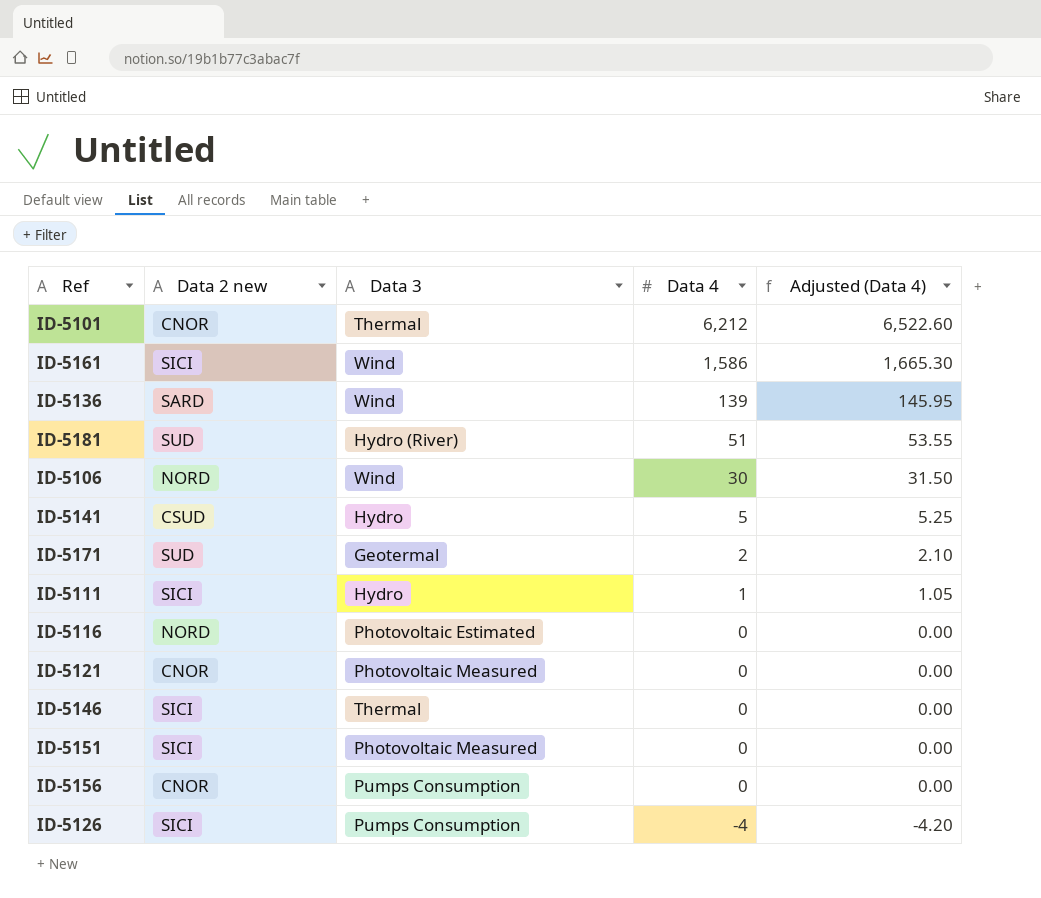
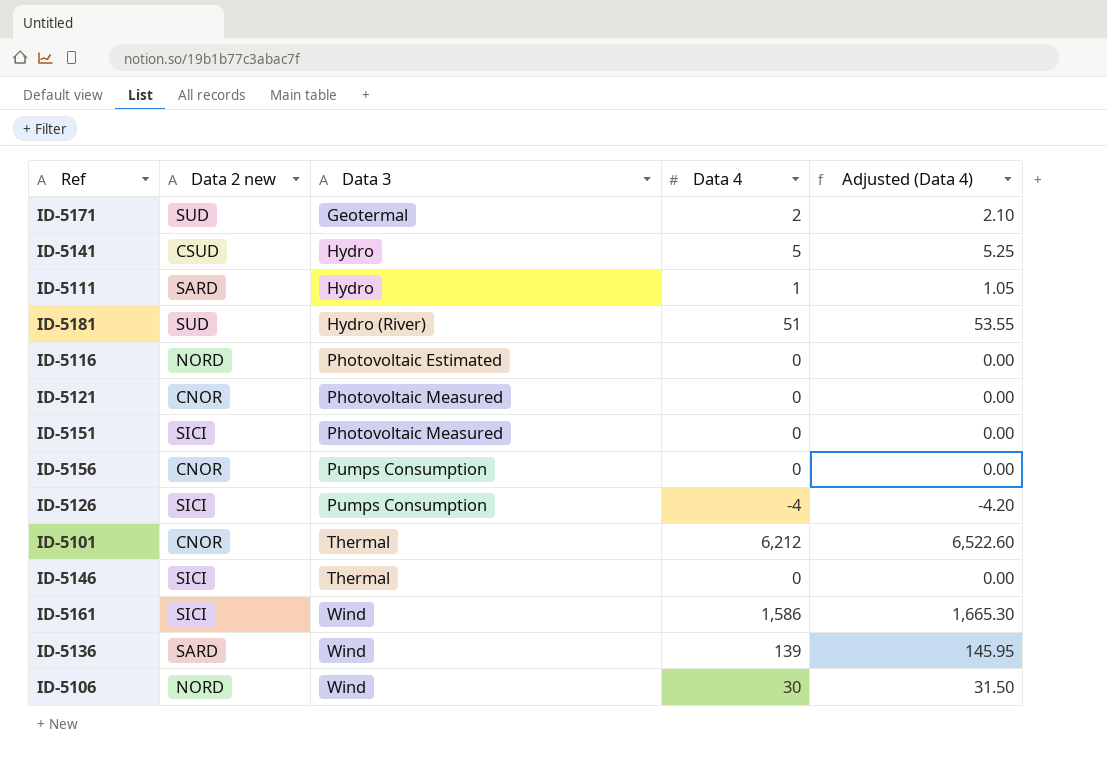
row order: Data 4 descending -> Data 3 ascending
ID-5111 | Data 2 new: SICI -> SARD

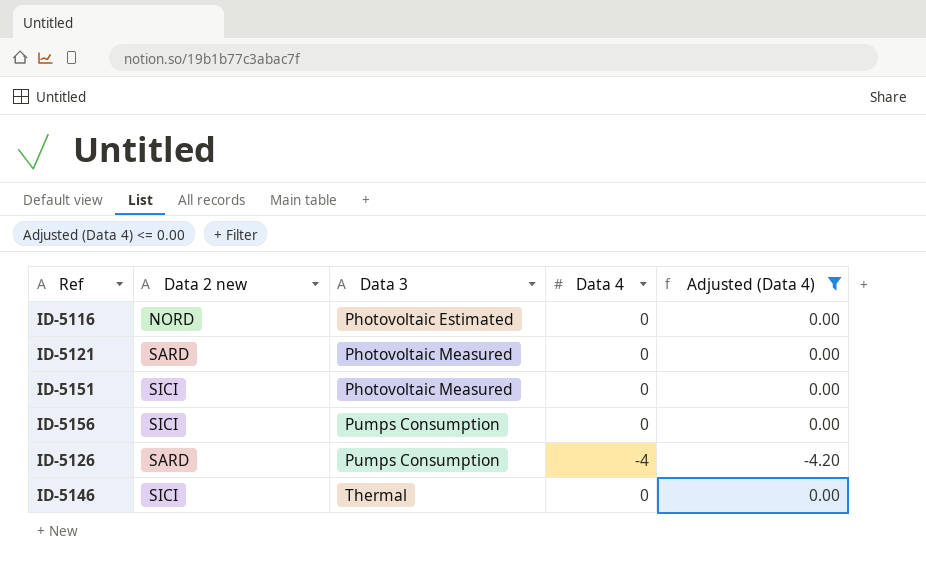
filter: none -> Adjusted (Data 4) <= 0.00
ID-5121 | Data 2 new: CNOR -> SARD
ID-5156 | Data 2 new: CNOR -> SICI
ID-5126 | Data 2 new: SICI -> SARD

